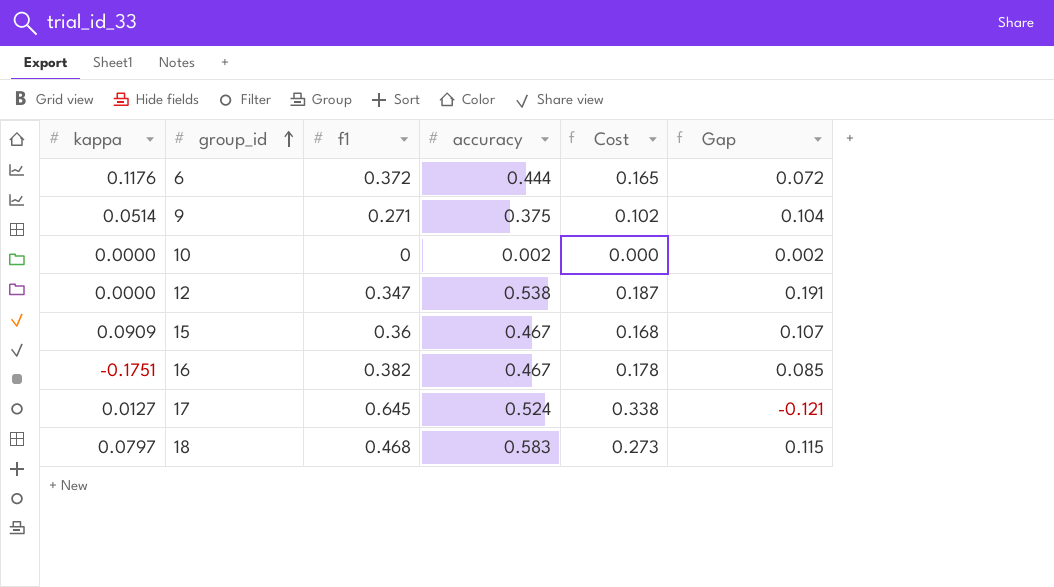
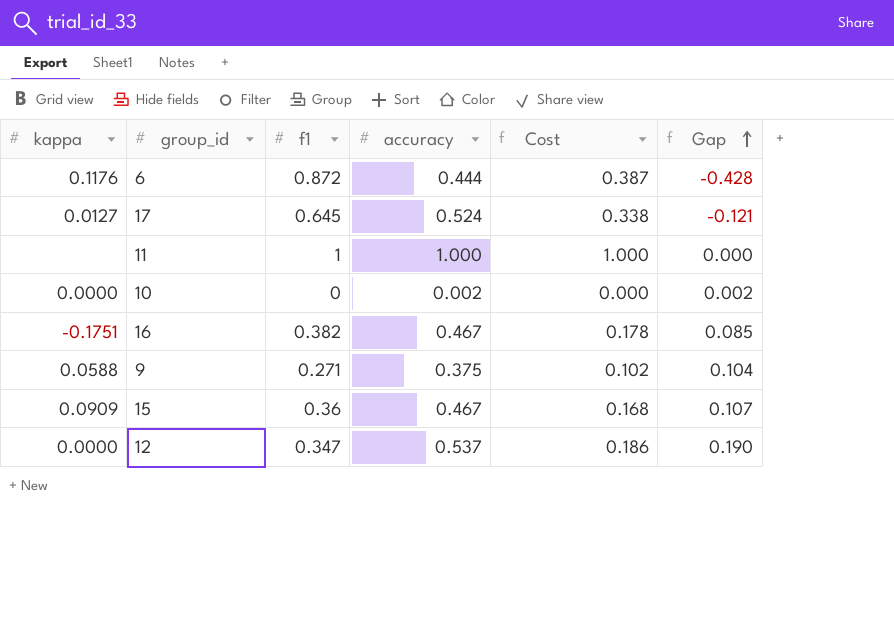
row order: group_id ascending -> Gap ascending
row 18: 0.0797 | 0.468 | 0.583 | 0.273 | 0.115 -> none
6 | f1: 0.372 -> 0.872
6 | Cost: 0.165 -> 0.387
6 | Gap: 0.072 -> -0.428
row 11: none -> none | 1 | 1.000 | 1.000 | 0.000
9 | kappa: 0.0514 -> 0.0588
12 | accuracy: 0.538 -> 0.537
12 | Cost: 0.187 -> 0.186
12 | Gap: 0.191 -> 0.190

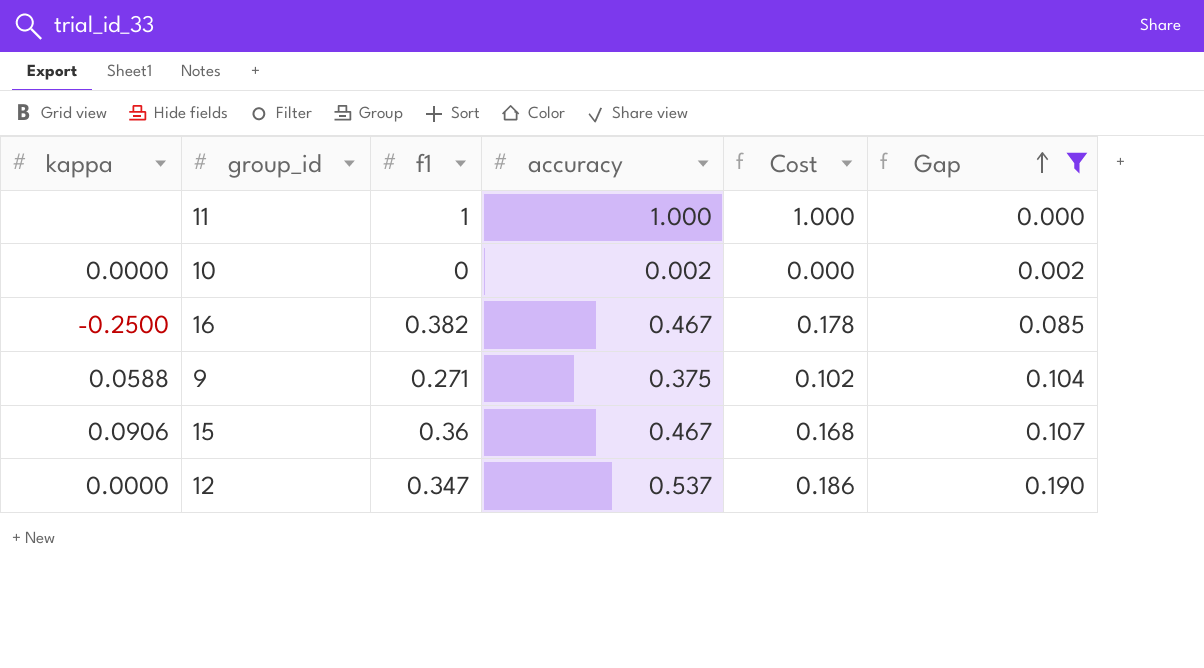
filter: none -> Gap >= 0.000
16 | kappa: -0.1751 -> -0.2500
15 | kappa: 0.0909 -> 0.0906

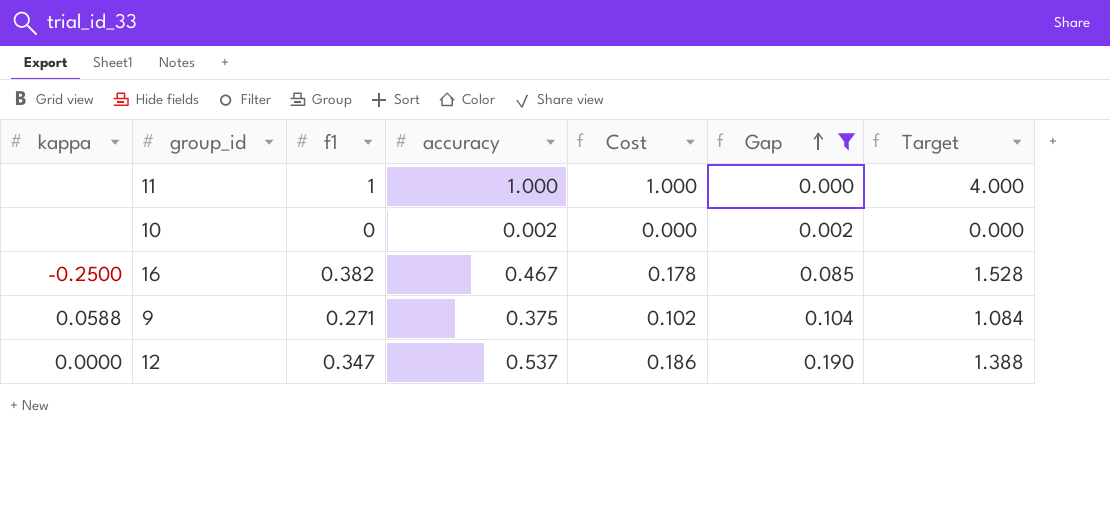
column Target | formula: none -> [f1] * 4
row 15: 0.0906 | 0.36 | 0.467 | 0.168 | 0.107 -> none
10 | kappa: 0.0000 -> none

